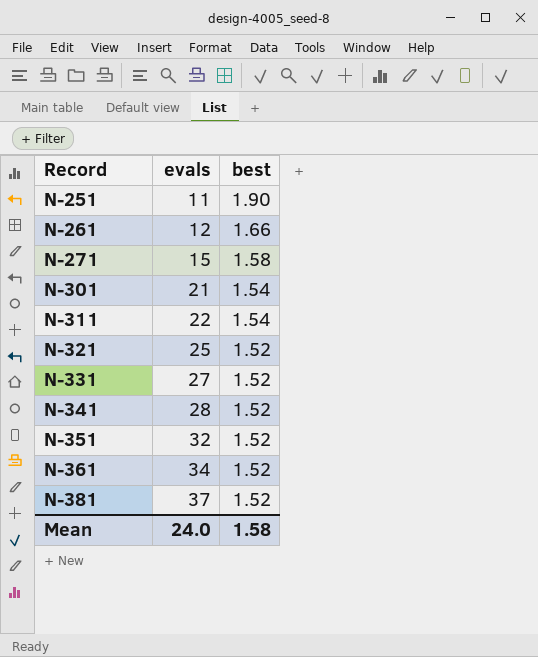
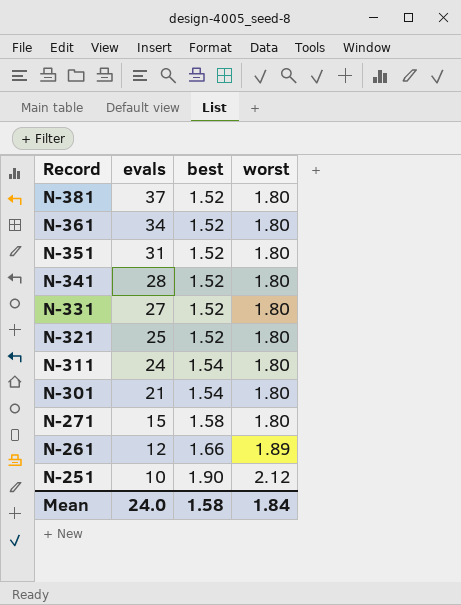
row order: Record ascending -> Record descending
column worst | position: none -> 4
N-351 | evals: 32 -> 31
N-311 | evals: 22 -> 24
N-251 | evals: 11 -> 10

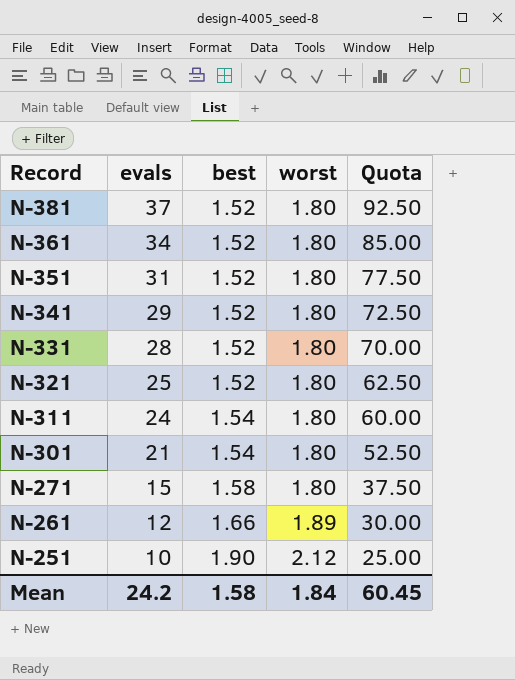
column Quota | formula: none -> [evals] * 2.5
N-341 | evals: 28 -> 29
N-331 | evals: 27 -> 28
Mean | evals: 24.0 -> 24.2

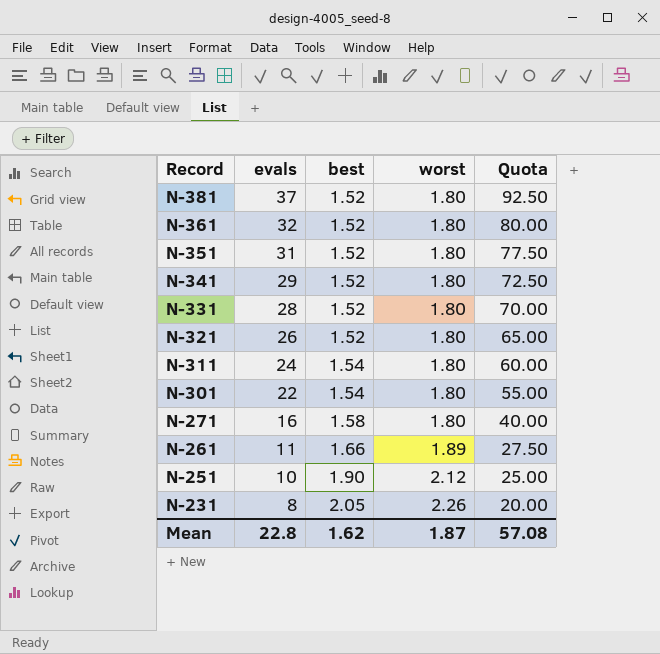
N-361 | evals: 34 -> 32
N-361 | Quota: 85.00 -> 80.00
N-321 | evals: 25 -> 26
N-321 | Quota: 62.50 -> 65.00
N-301 | evals: 21 -> 22
N-301 | Quota: 52.50 -> 55.00
N-271 | evals: 15 -> 16
N-271 | Quota: 37.50 -> 40.00
N-261 | evals: 12 -> 11
N-261 | Quota: 30.00 -> 27.50
row N-231: none -> 8 | 2.05 | 2.26 | 20.00
Mean | evals: 24.2 -> 22.8
Mean | best: 1.58 -> 1.62
Mean | worst: 1.84 -> 1.87
Mean | Quota: 60.45 -> 57.08

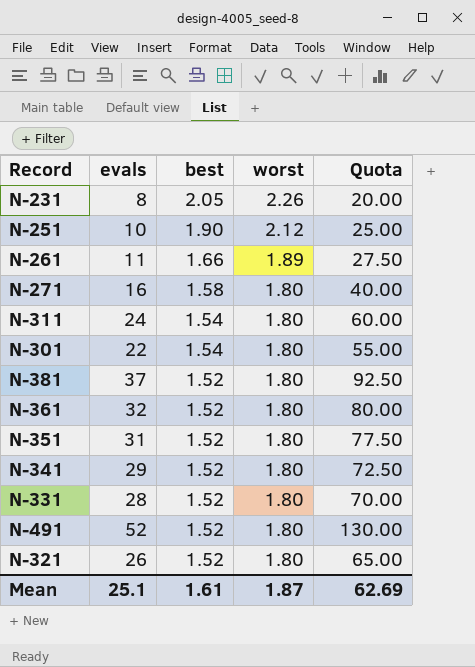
row order: Record descending -> best descending
row N-491: none -> 52 | 1.52 | 1.80 | 130.00
Mean | evals: 22.8 -> 25.1
Mean | best: 1.62 -> 1.61
Mean | Quota: 57.08 -> 62.69

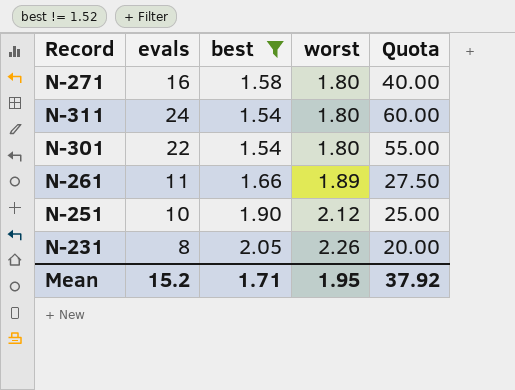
filter: none -> best != 1.52
row order: best descending -> worst ascending
Mean | evals: 25.1 -> 15.2
Mean | best: 1.61 -> 1.71
Mean | worst: 1.87 -> 1.95
Mean | Quota: 62.69 -> 37.92

